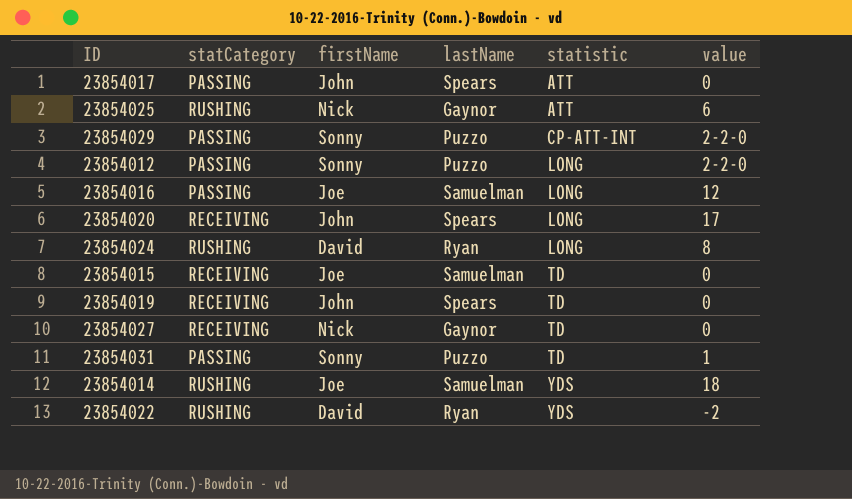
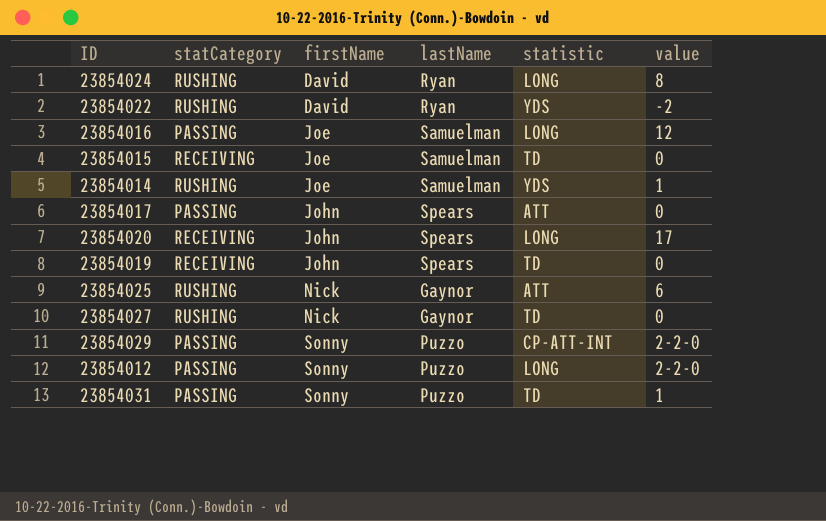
row order: statistic ascending -> firstName ascending
23854014 | value: 18 -> 1
23854027 | statCategory: RECEIVING -> RUSHING

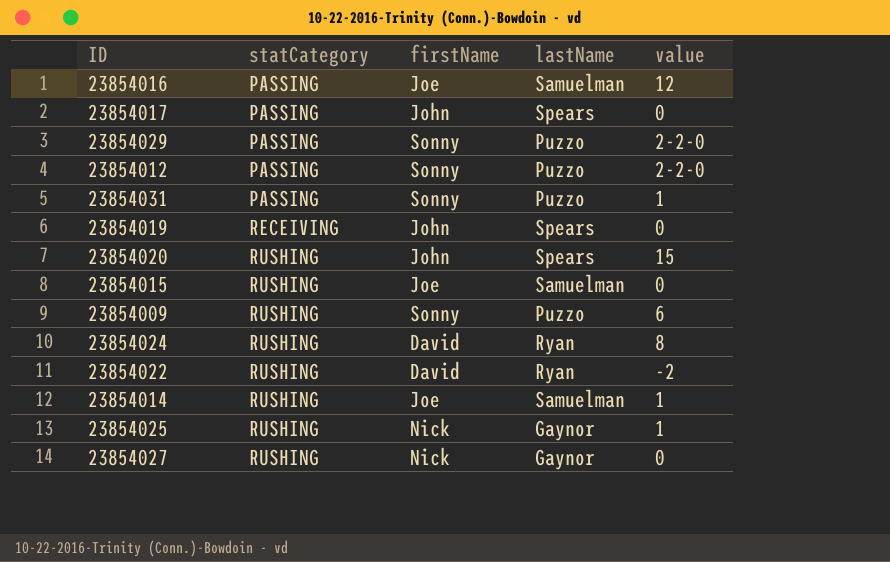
row order: firstName ascending -> statCategory ascending
column statistic | position: 5 -> none
23854020 | statCategory: RECEIVING -> RUSHING
23854020 | value: 17 -> 15
23854015 | statCategory: RECEIVING -> RUSHING
row 23854009: none -> RUSHING | Sonny | Puzzo | 6
23854025 | value: 6 -> 1

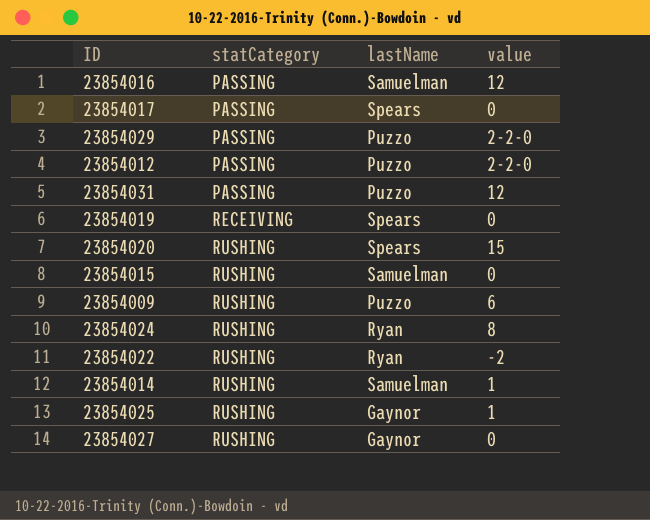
column firstName | position: 3 -> none
23854031 | value: 1 -> 12

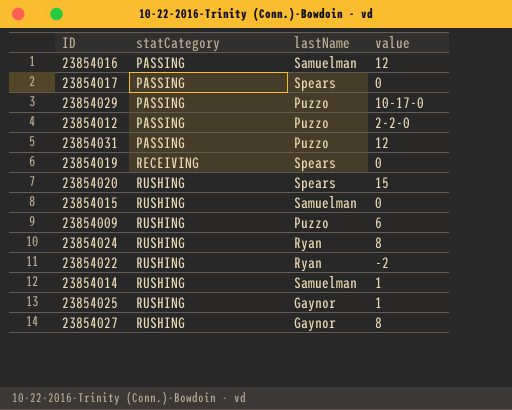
23854029 | value: 2-2-0 -> 10-17-0
23854027 | value: 0 -> 8

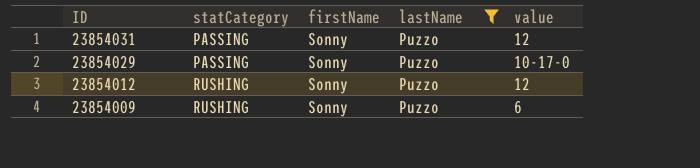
filter: none -> lastName = Puzzo
row order: statCategory ascending -> ID descending
column firstName | position: none -> 3
23854012 | statCategory: PASSING -> RUSHING
23854012 | value: 2-2-0 -> 12

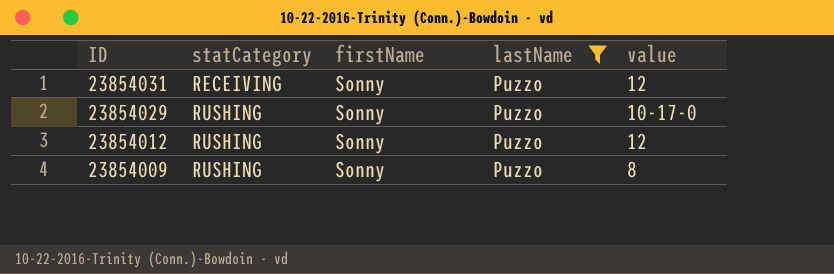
23854031 | statCategory: PASSING -> RECEIVING
23854029 | statCategory: PASSING -> RUSHING
23854009 | value: 6 -> 8

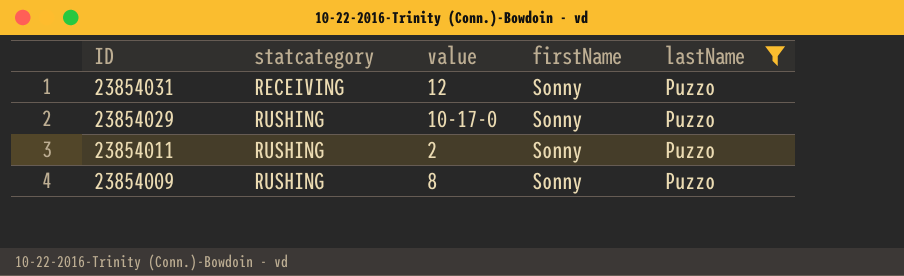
column name: statCategory -> statcategory
column value | position: 5 -> 3
row 23854012: RUSHING | Sonny | Puzzo | 12 -> none
row 23854011: none -> RUSHING | 2 | Sonny | Puzzo

